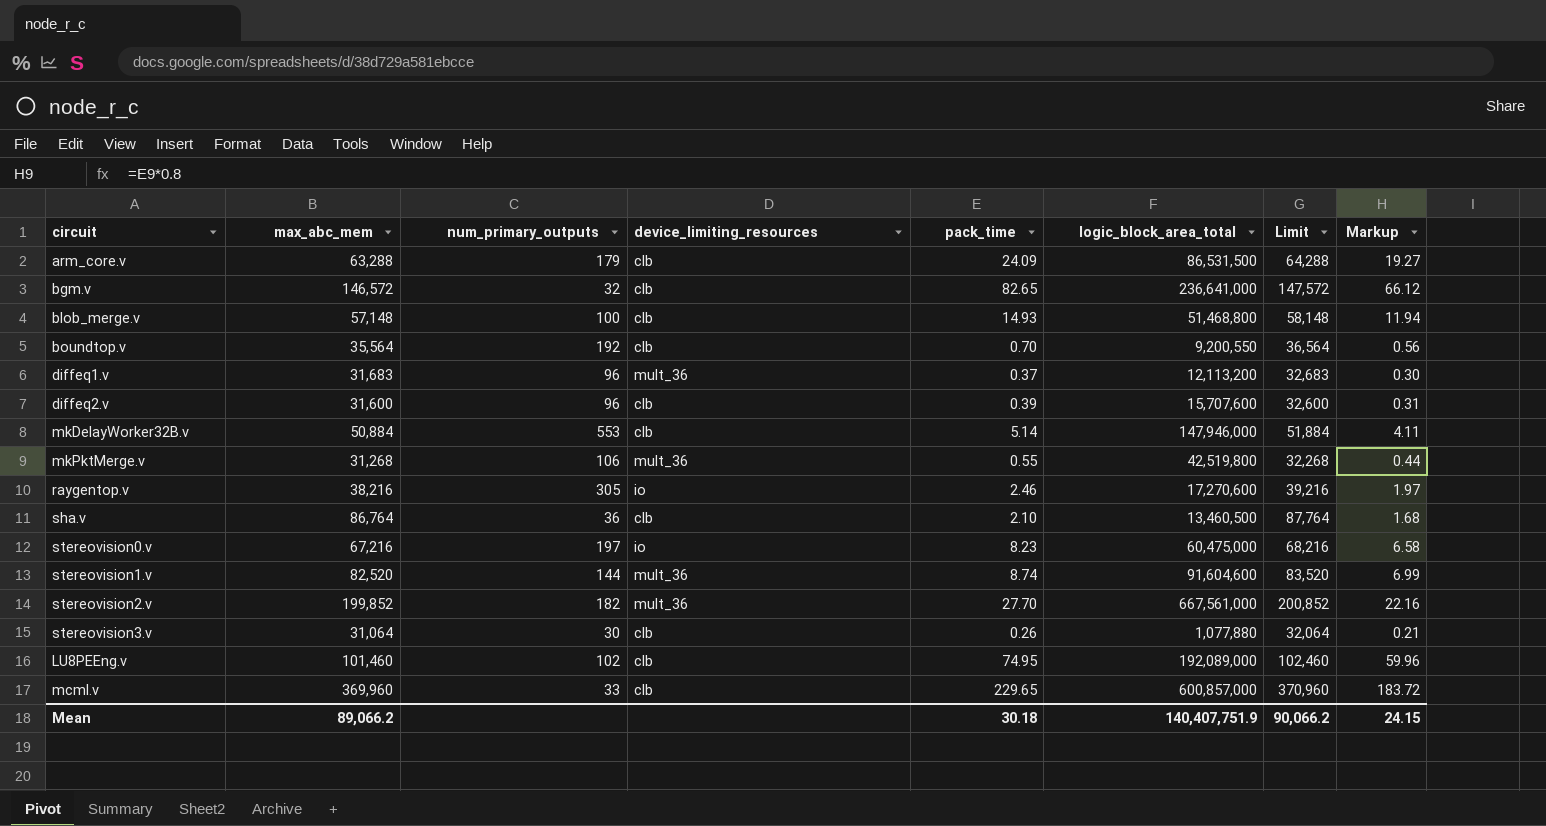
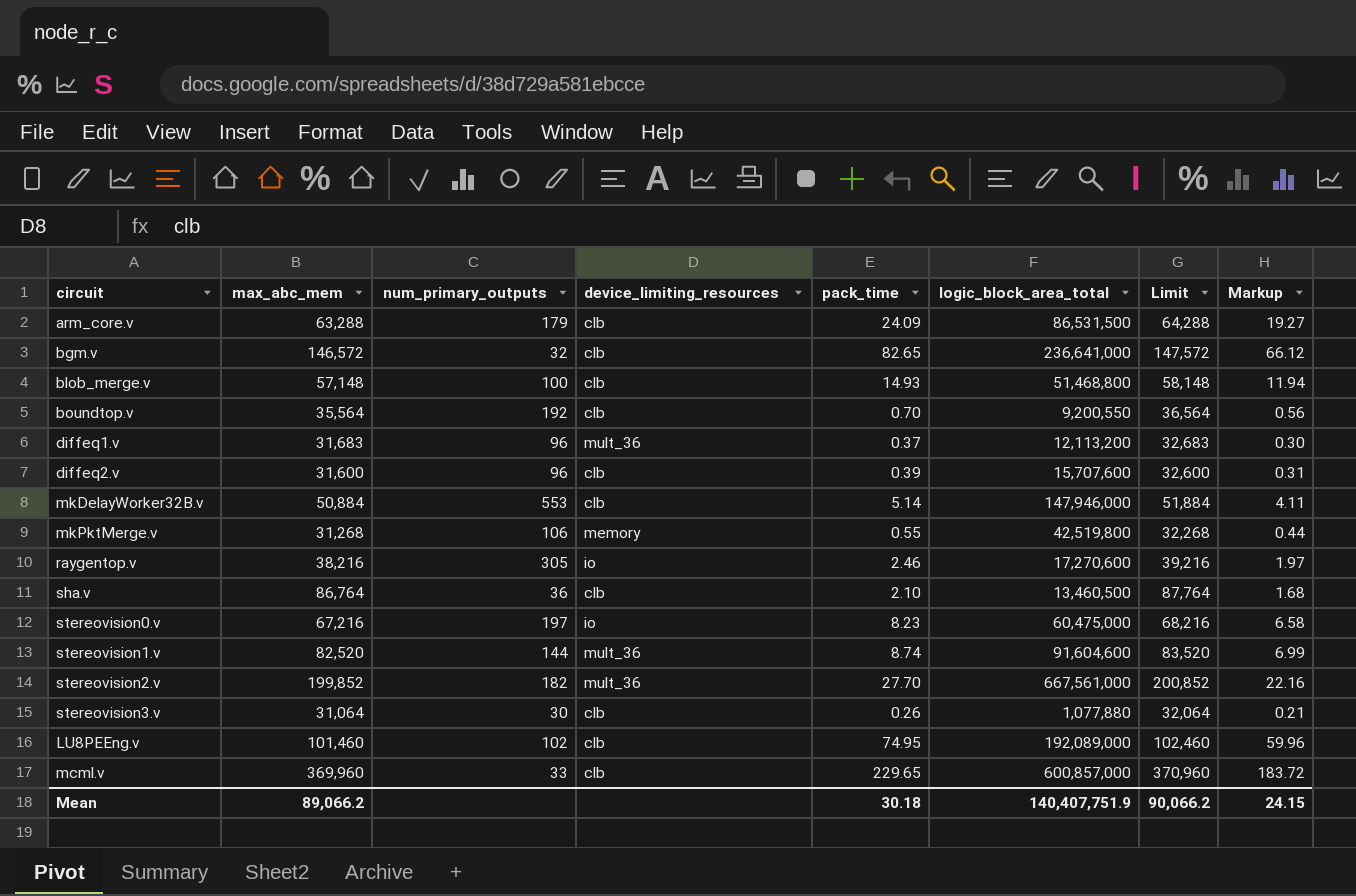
mkPktMerge.v | device_limiting_resources: mult_36 -> memory

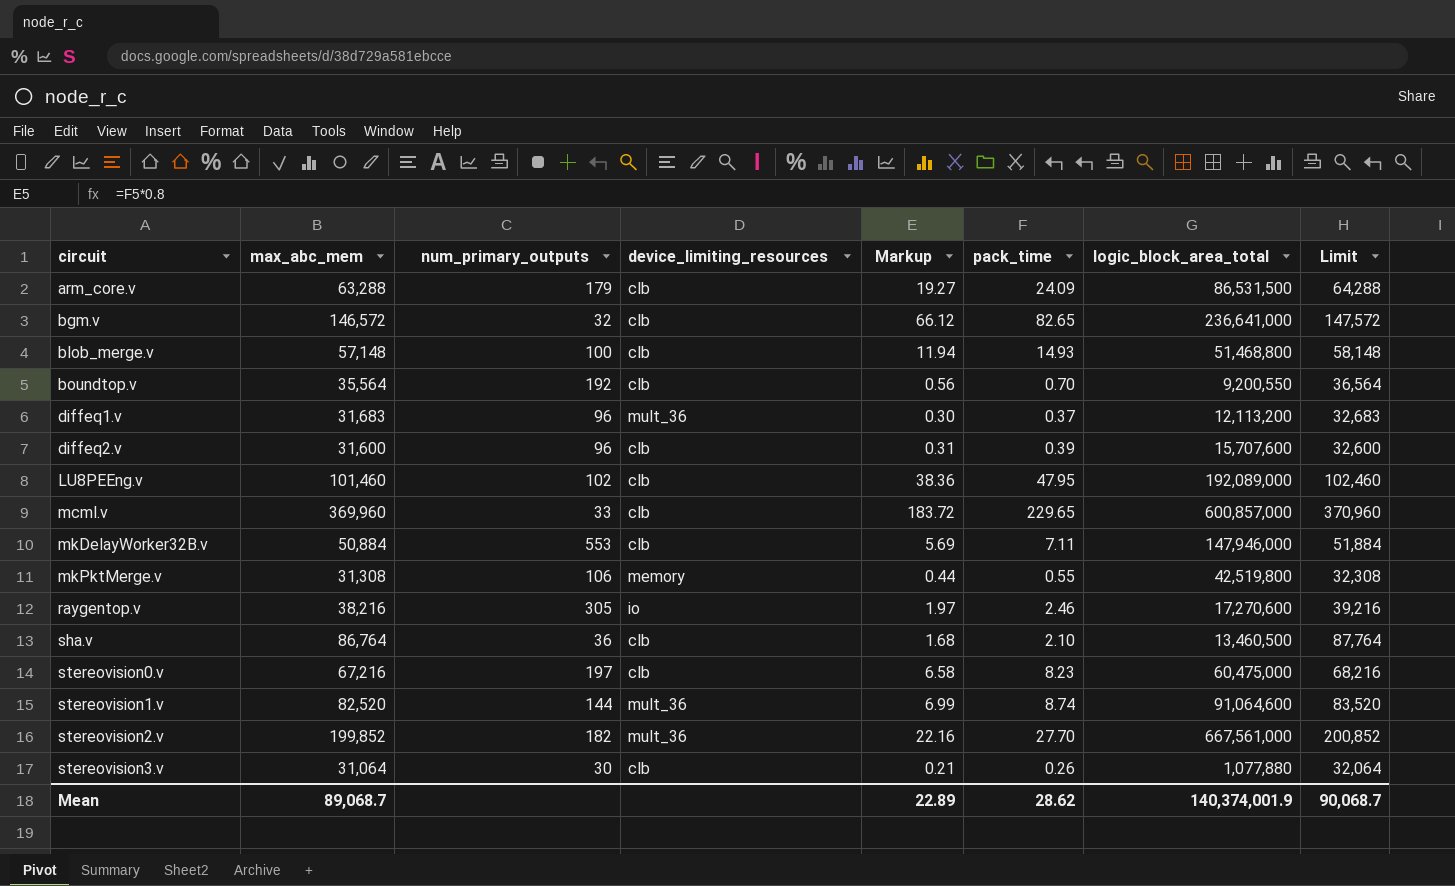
row order: none -> circuit ascending
column Markup | position: 8 -> 5
LU8PEEng.v | Markup: 59.96 -> 38.36
LU8PEEng.v | pack_time: 74.95 -> 47.95
mkDelayWorker32B.v | Markup: 4.11 -> 5.69
mkDelayWorker32B.v | pack_time: 5.14 -> 7.11
mkPktMerge.v | max_abc_mem: 31,268 -> 31,308
mkPktMerge.v | Limit: 32,268 -> 32,308
stereovision0.v | device_limiting_resources: io -> clb
stereovision1.v | logic_block_area_total: 91,604,600 -> 91,064,600
Mean | max_abc_mem: 89,066.2 -> 89,068.7
Mean | Markup: 24.15 -> 22.89
Mean | pack_time: 30.18 -> 28.62
Mean | logic_block_area_total: 140,407,751.9 -> 140,374,001.9
Mean | Limit: 90,066.2 -> 90,068.7

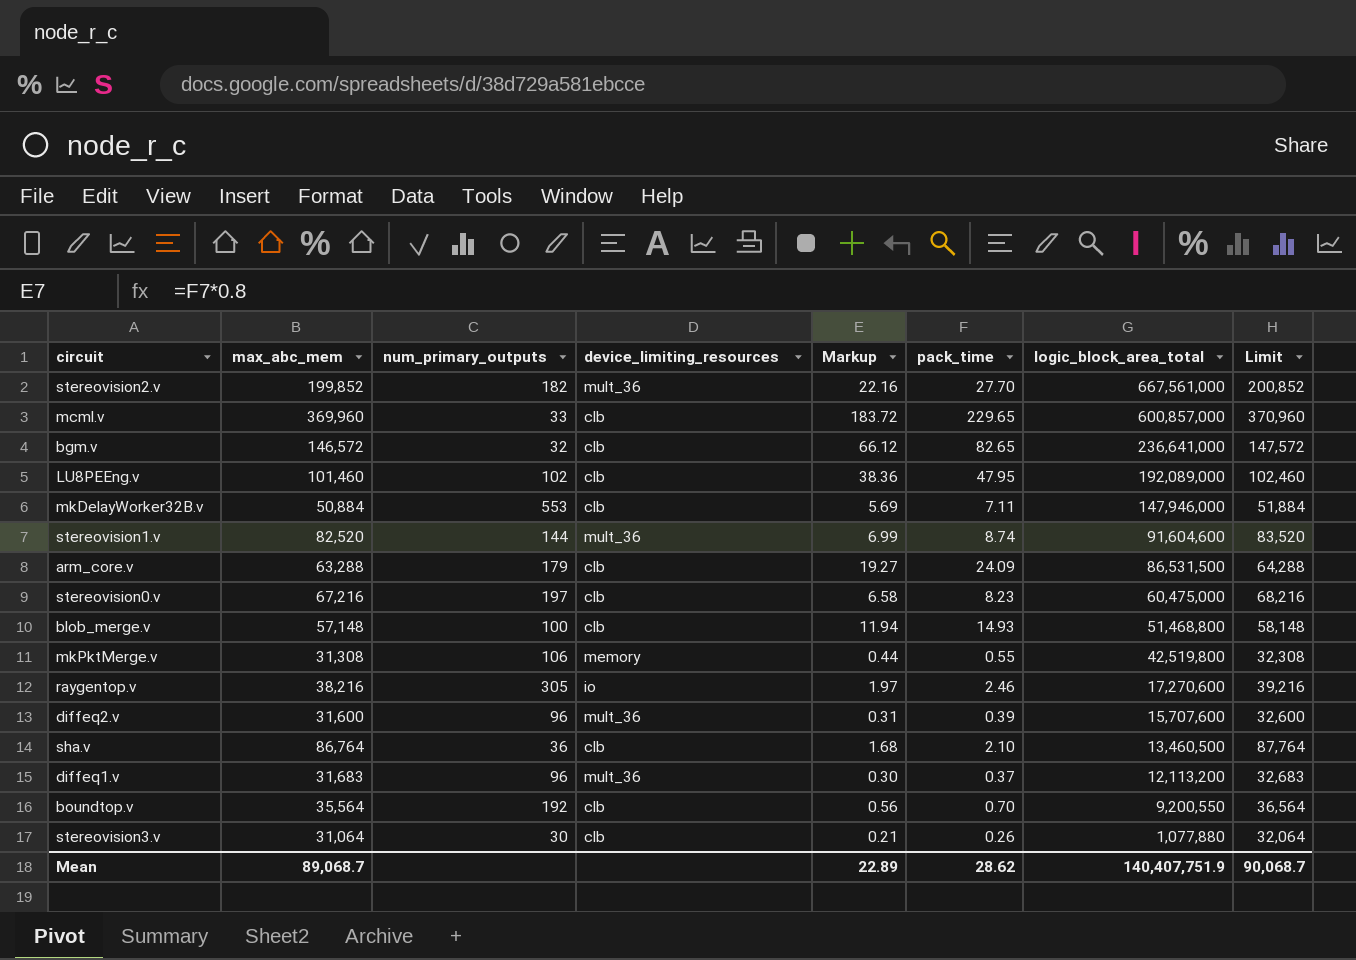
row order: circuit ascending -> logic_block_area_total descending
stereovision1.v | logic_block_area_total: 91,064,600 -> 91,604,600
diffeq2.v | device_limiting_resources: clb -> mult_36
Mean | logic_block_area_total: 140,374,001.9 -> 140,407,751.9

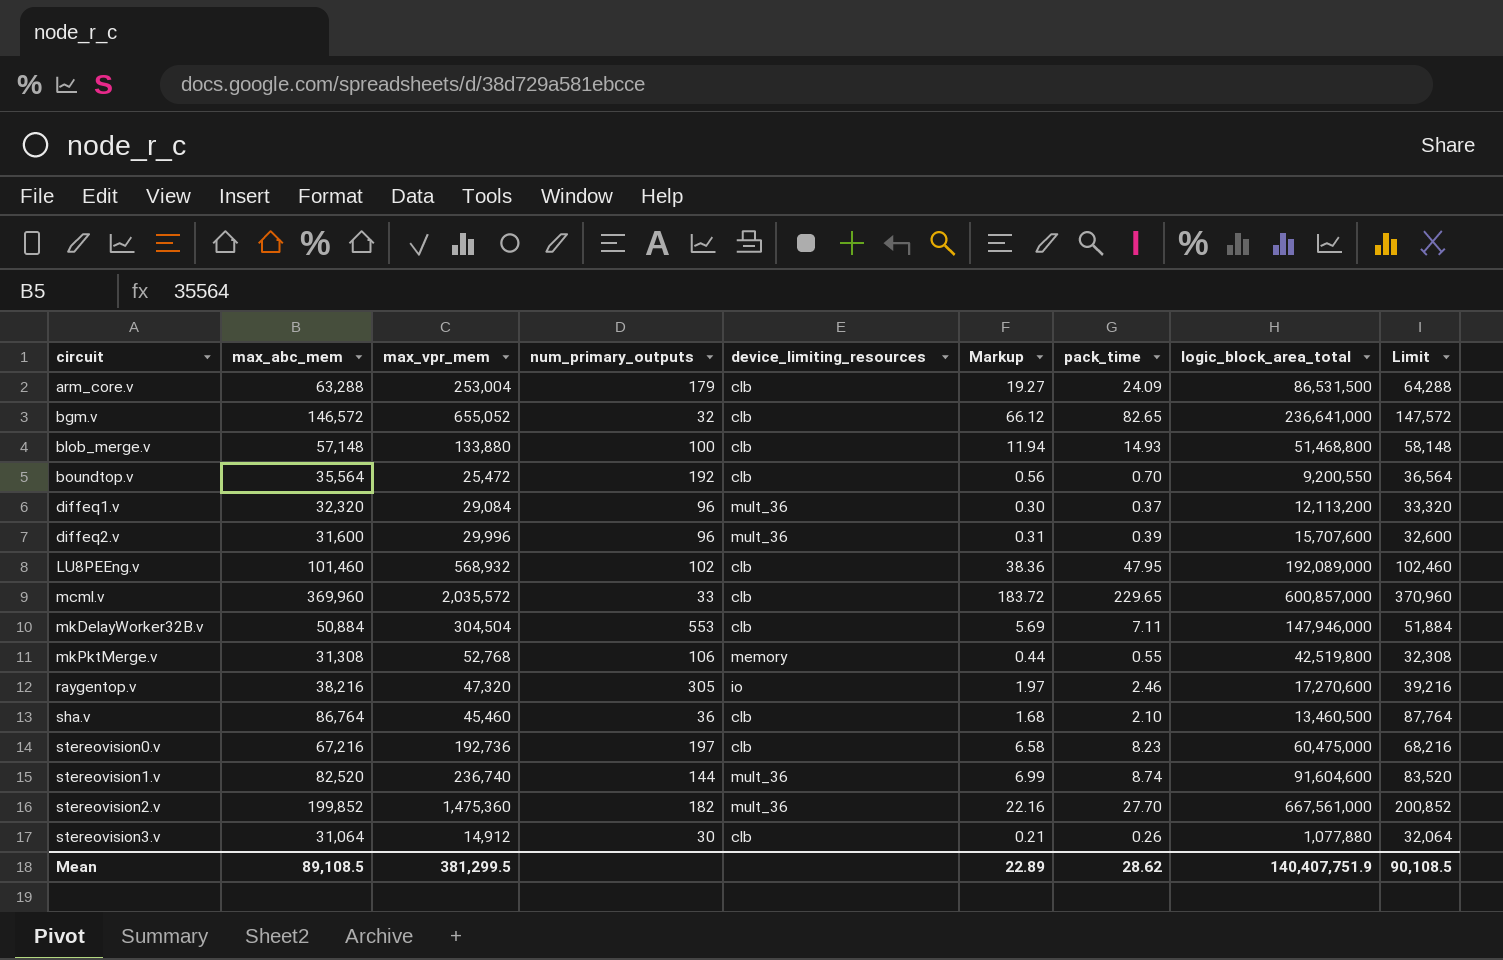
row order: logic_block_area_total descending -> circuit ascending
column max_vpr_mem | position: none -> 3
diffeq1.v | max_abc_mem: 31,683 -> 32,320
diffeq1.v | Limit: 32,683 -> 33,320
Mean | max_abc_mem: 89,068.7 -> 89,108.5
Mean | Limit: 90,068.7 -> 90,108.5

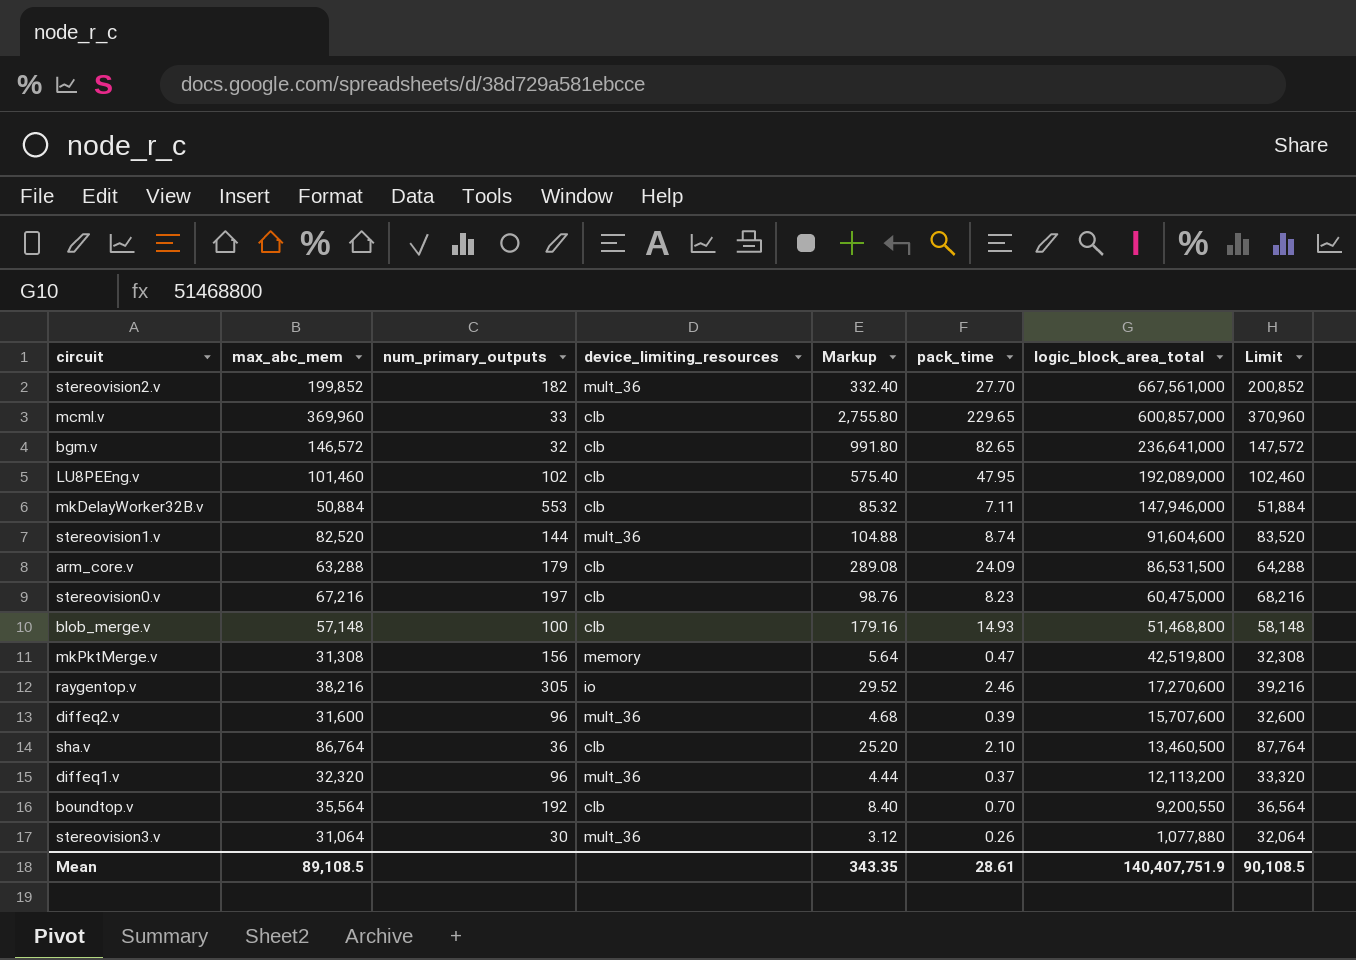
row order: circuit ascending -> logic_block_area_total descending
column max_vpr_mem | position: 3 -> none
column Markup | formula: [pack_time] * 0.8 -> [pack_time] * 12
mkPktMerge.v | num_primary_outputs: 106 -> 156
mkPktMerge.v | pack_time: 0.55 -> 0.47
stereovision3.v | device_limiting_resources: clb -> mult_36
Mean | Markup: 22.89 -> 343.35
Mean | pack_time: 28.62 -> 28.61

